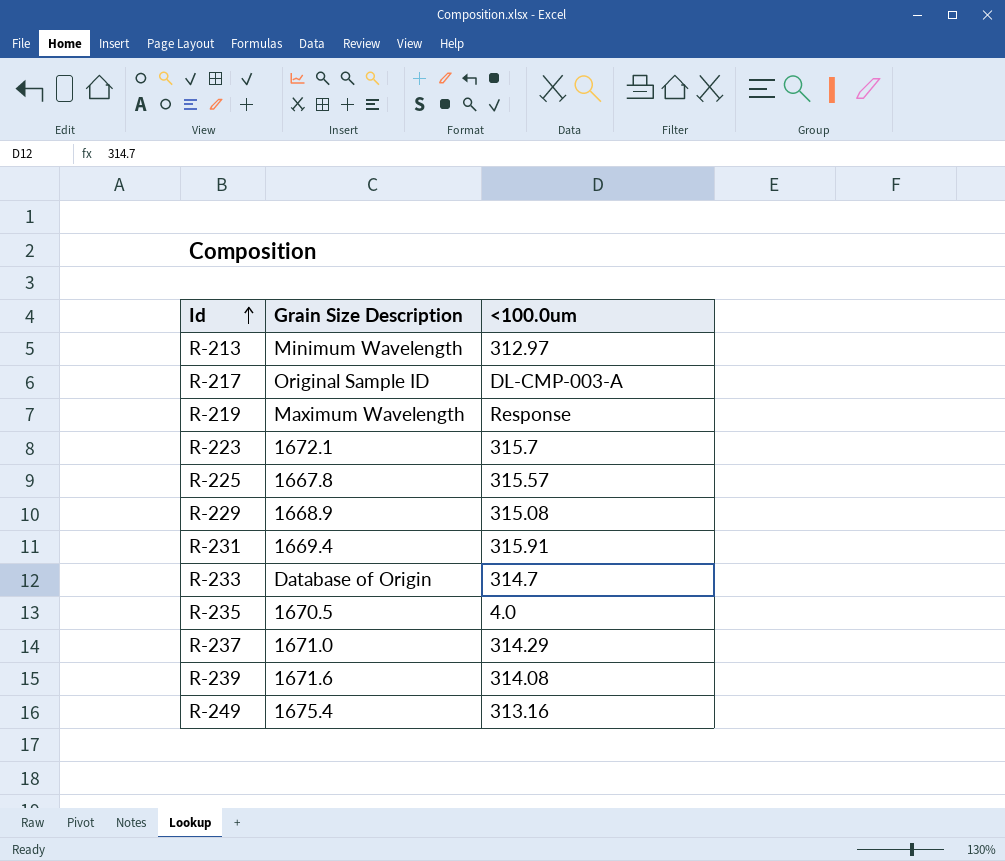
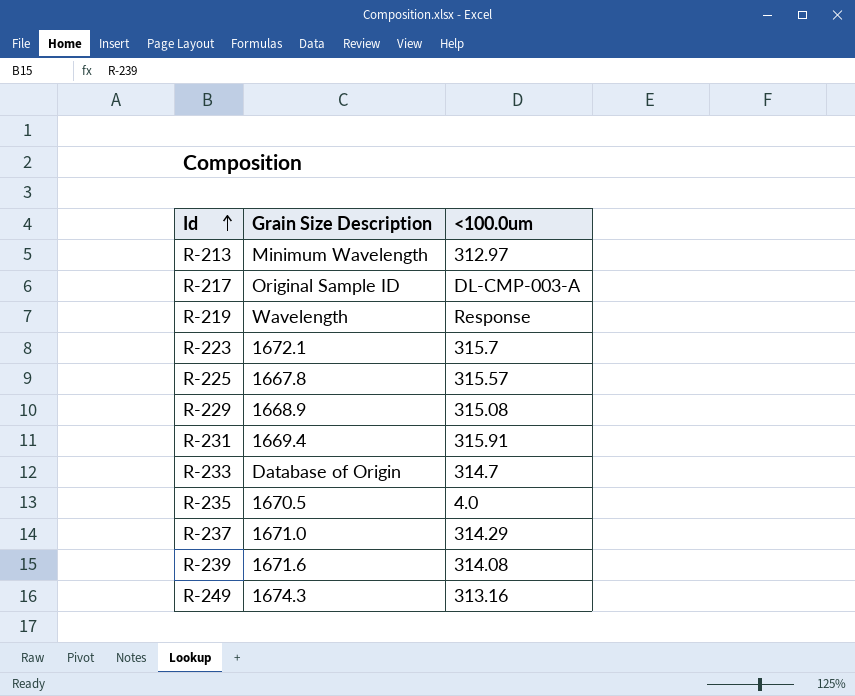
R-219 | Grain Size Description: Maximum Wavelength -> Wavelength
R-249 | Grain Size Description: 1675.4 -> 1674.3

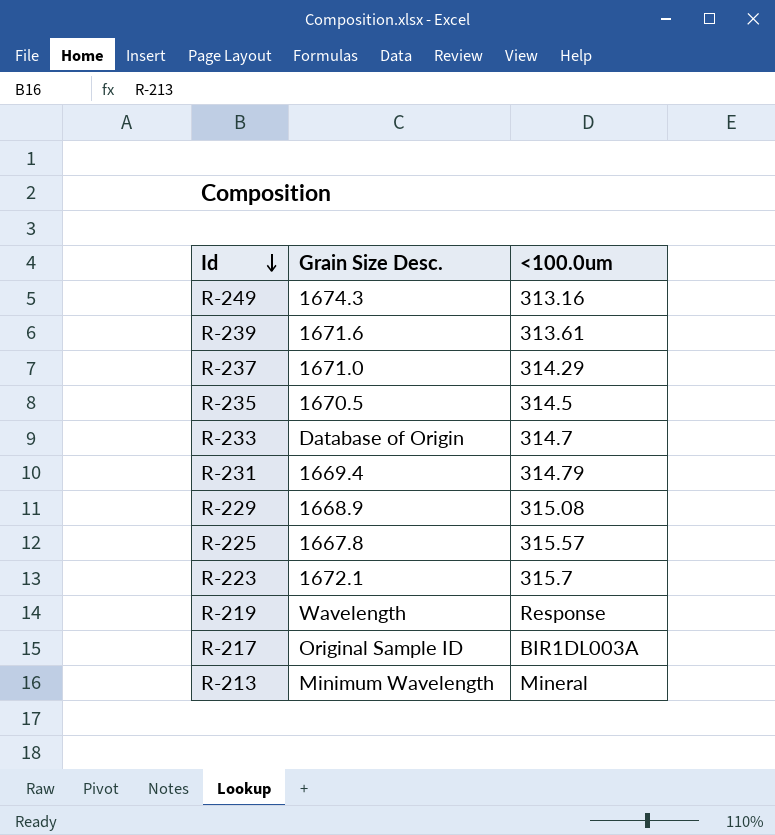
row order: Id ascending -> Id descending
column name: Grain Size Description -> Grain Size Desc.
R-239 | <100.0um: 314.08 -> 313.61
R-235 | <100.0um: 4.0 -> 314.5
R-231 | <100.0um: 315.91 -> 314.79
R-217 | <100.0um: DL-CMP-003-A -> BIR1DL003A
R-213 | <100.0um: 312.97 -> Mineral

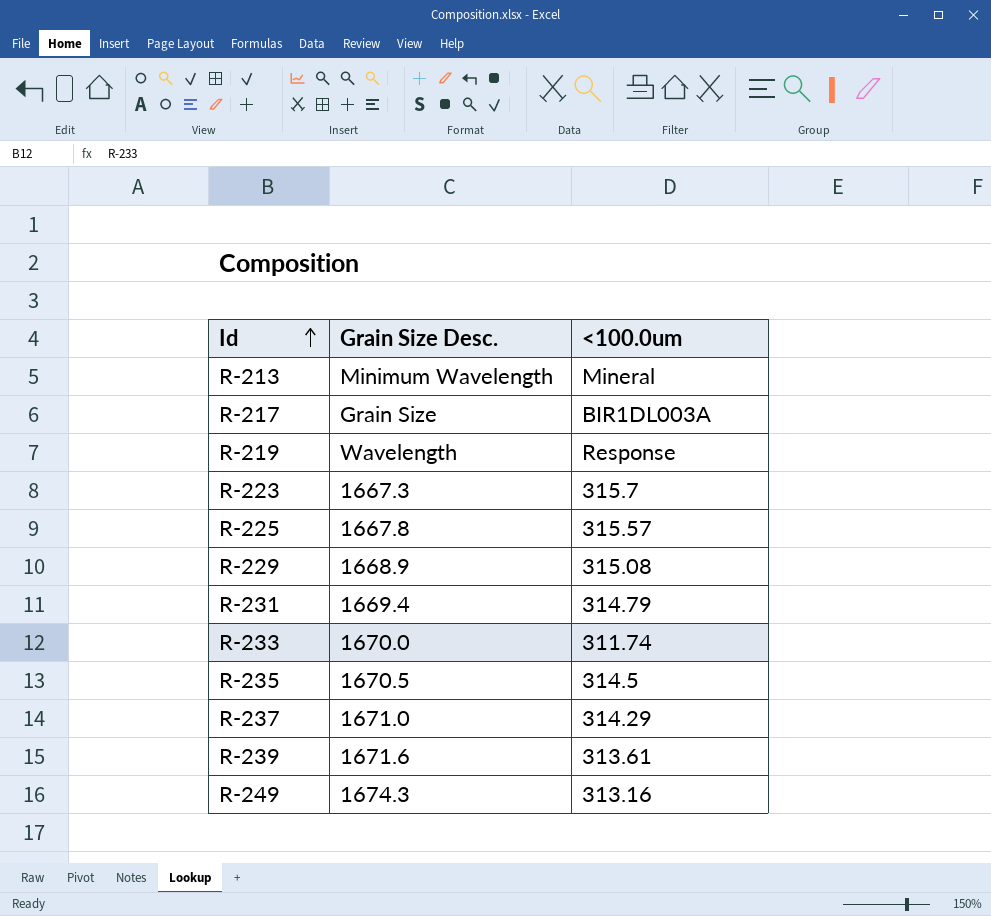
row order: Id descending -> Id ascending
R-217 | Grain Size Desc.: Original Sample ID -> Grain Size
R-223 | Grain Size Desc.: 1672.1 -> 1667.3
R-233 | Grain Size Desc.: Database of Origin -> 1670.0
R-233 | <100.0um: 314.7 -> 311.74

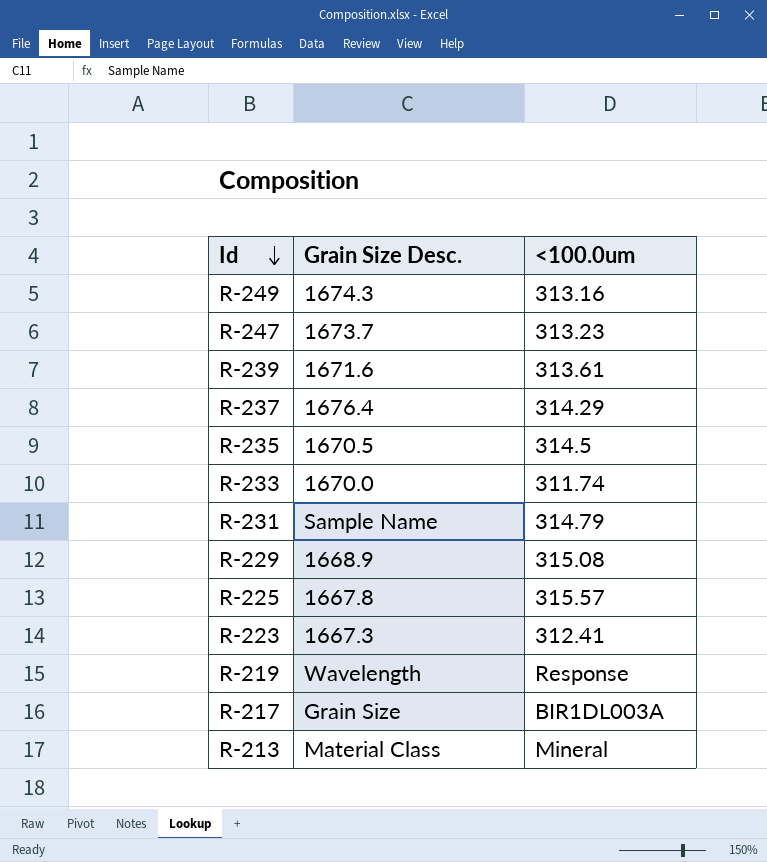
row order: Id ascending -> Id descending
row R-247: none -> 1673.7 | 313.23
R-237 | Grain Size Desc.: 1671.0 -> 1676.4
R-231 | Grain Size Desc.: 1669.4 -> Sample Name
R-223 | <100.0um: 315.7 -> 312.41
R-213 | Grain Size Desc.: Minimum Wavelength -> Material Class

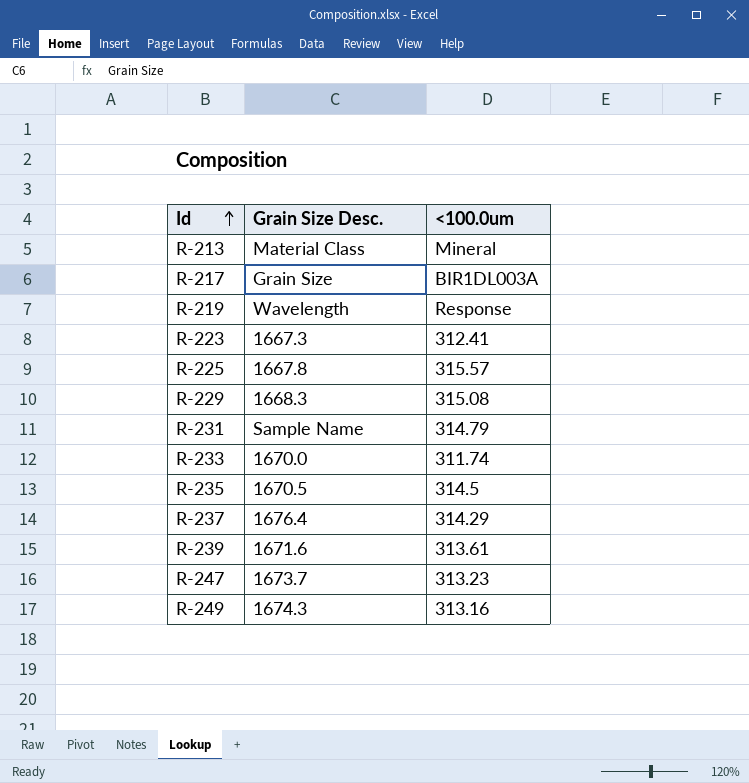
row order: Id descending -> Id ascending
R-229 | Grain Size Desc.: 1668.9 -> 1668.3

